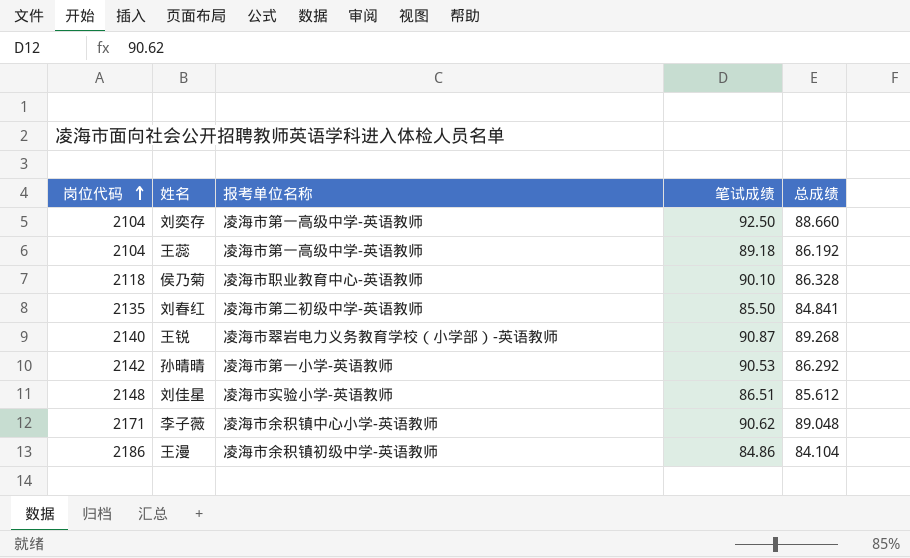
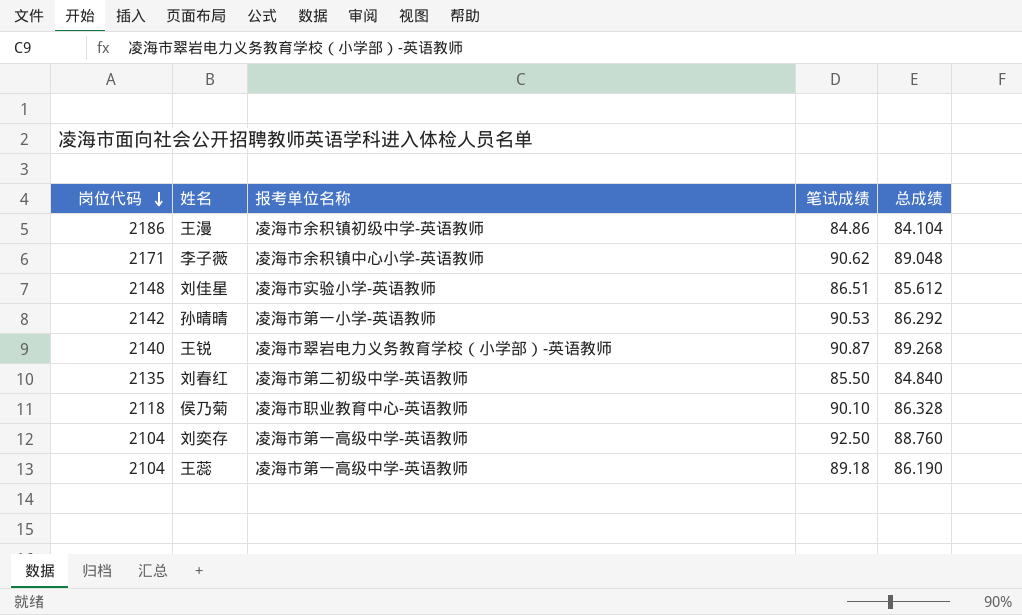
row order: 岗位代码 ascending -> 岗位代码 descending
刘春红 | 总成绩: 84.841 -> 84.840
刘奕存 | 总成绩: 88.660 -> 88.760
王蕊 | 总成绩: 86.192 -> 86.190

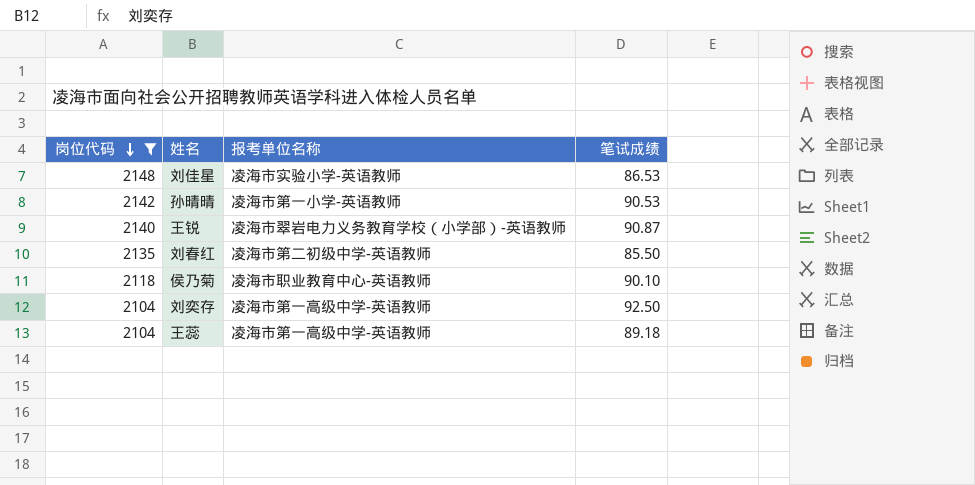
filter: none -> 岗位代码 <= 2148
column 总成绩 | position: 5 -> none
刘佳星 | 笔试成绩: 86.51 -> 86.53

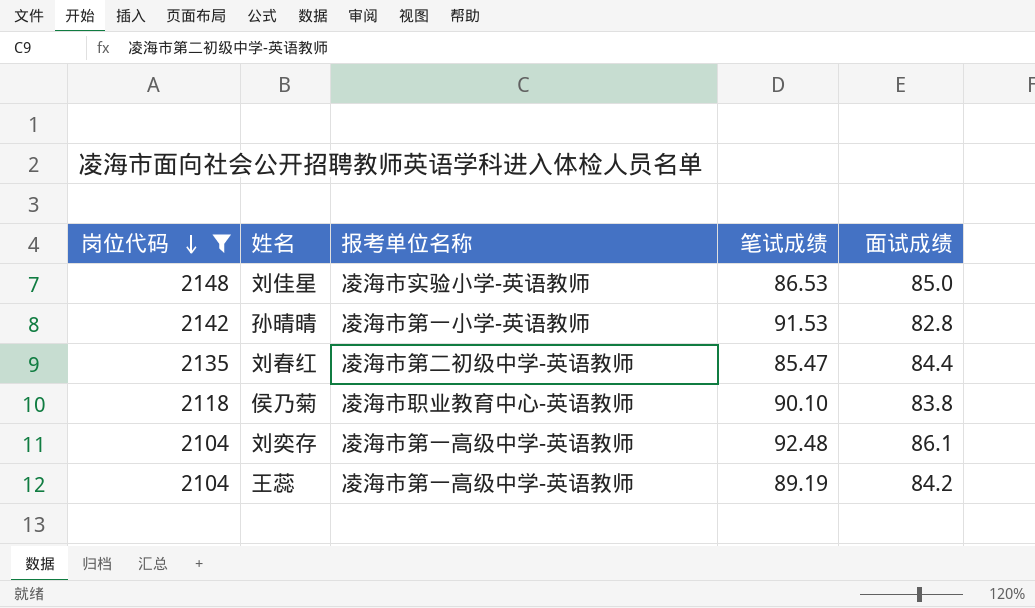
column 面试成绩 | position: none -> 5
row 王锐: 2140 | 凌海市翠岩电力义务教育学校（小学部）-英语教师 | 90.87 -> none
孙晴晴 | 笔试成绩: 90.53 -> 91.53
刘春红 | 笔试成绩: 85.50 -> 85.47
刘奕存 | 笔试成绩: 92.50 -> 92.48
王蕊 | 笔试成绩: 89.18 -> 89.19

